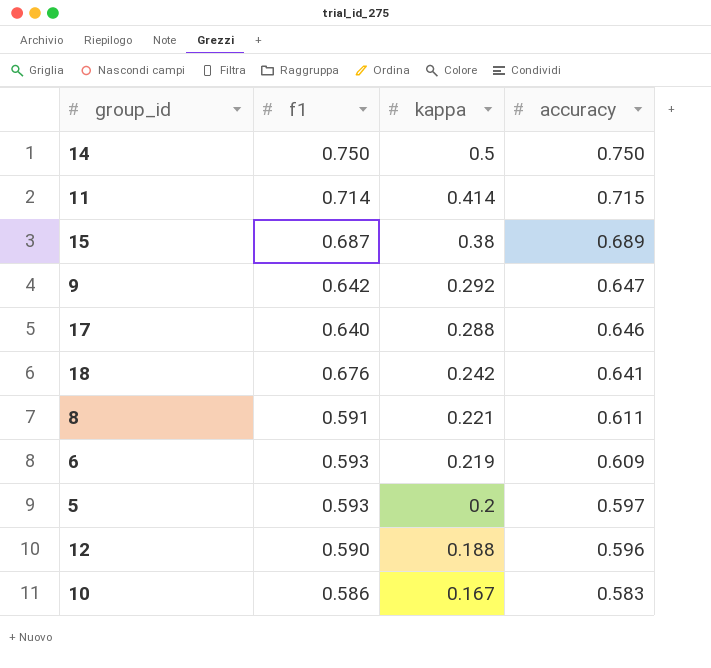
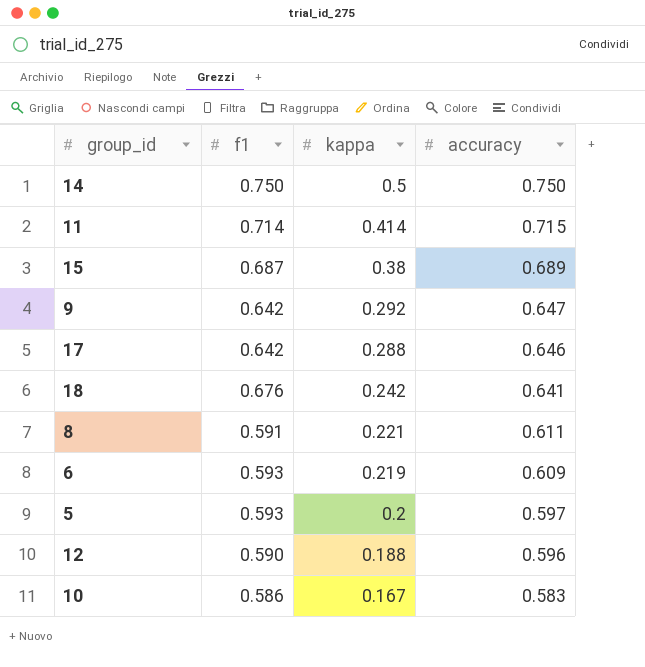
17 | f1: 0.640 -> 0.642

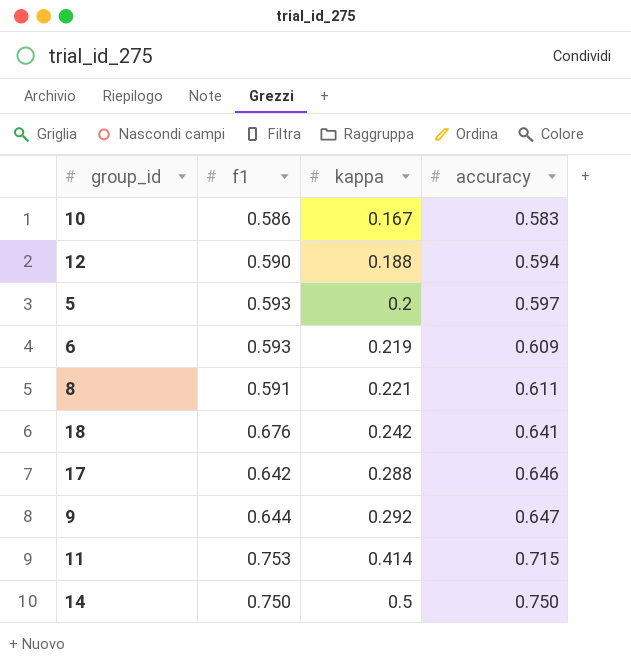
row order: kappa descending -> kappa ascending
row 15: 0.687 | 0.38 | 0.689 -> none
12 | accuracy: 0.596 -> 0.594
9 | f1: 0.642 -> 0.644
11 | f1: 0.714 -> 0.753

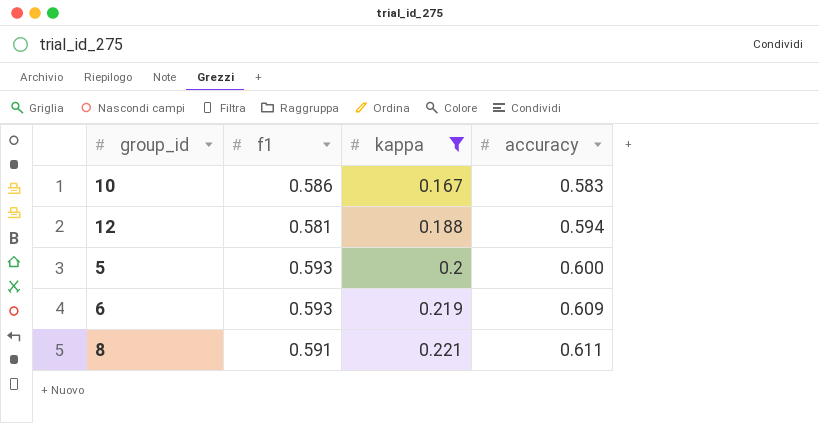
filter: none -> kappa <= 0.221
12 | f1: 0.590 -> 0.581
5 | accuracy: 0.597 -> 0.600

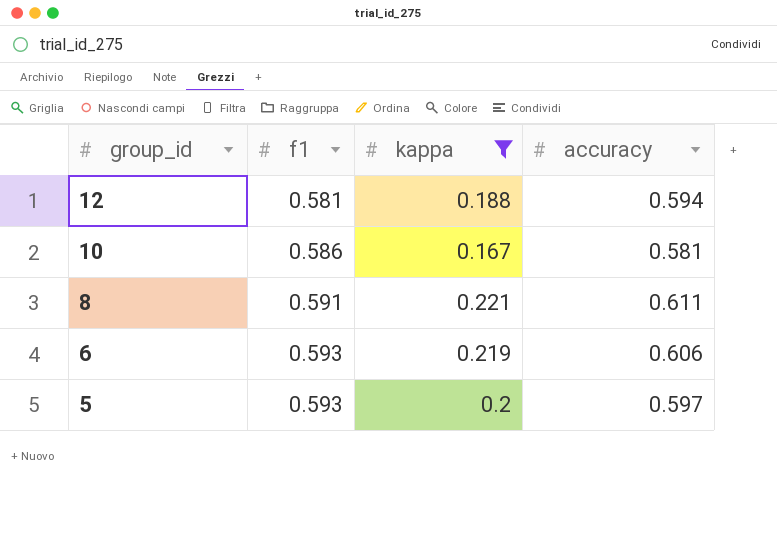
row order: kappa ascending -> group_id descending
10 | accuracy: 0.583 -> 0.581
6 | accuracy: 0.609 -> 0.606
5 | accuracy: 0.600 -> 0.597

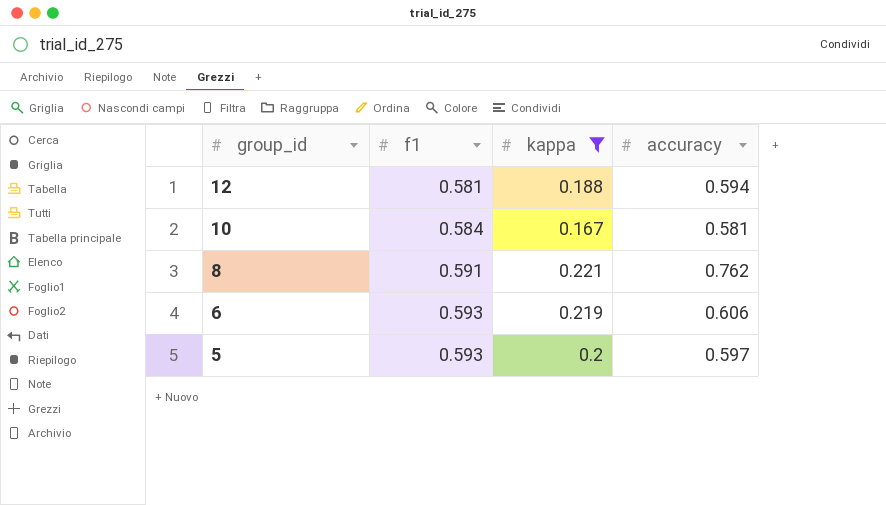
10 | f1: 0.586 -> 0.584
8 | accuracy: 0.611 -> 0.762

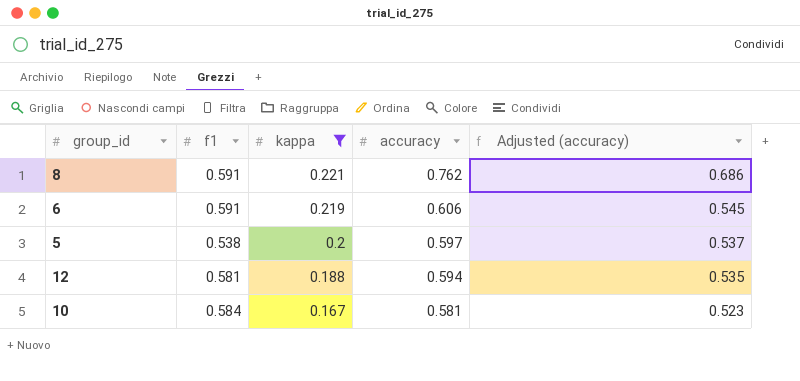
row order: group_id descending -> kappa descending
column Adjusted (accuracy) | formula: none -> [accuracy] * 0.9
6 | f1: 0.593 -> 0.591
5 | f1: 0.593 -> 0.538

